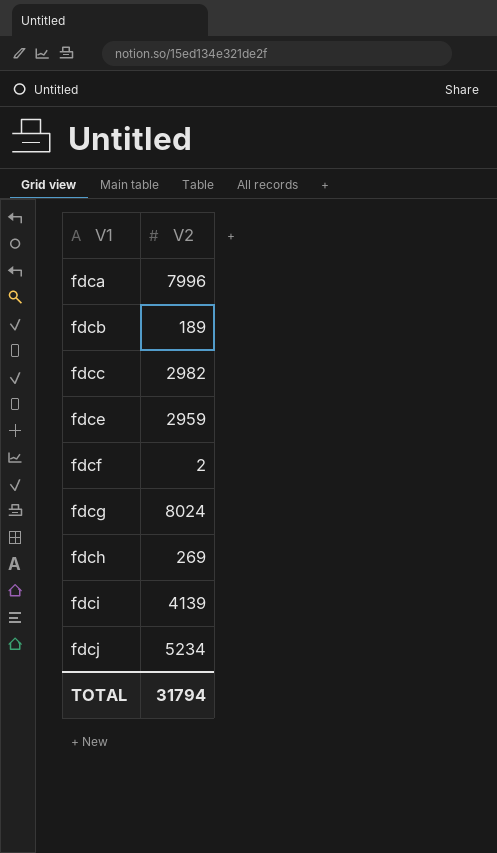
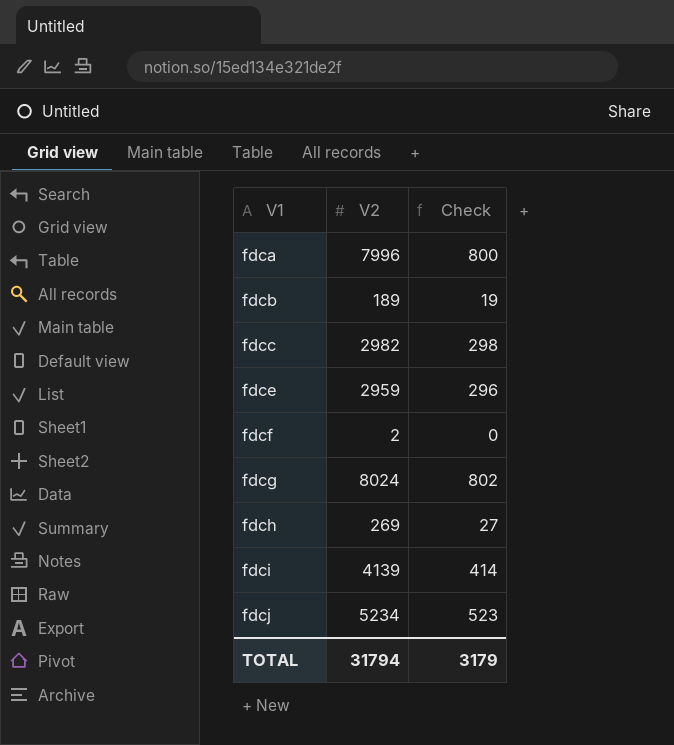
column Check | formula: none -> [V2] * 0.1

